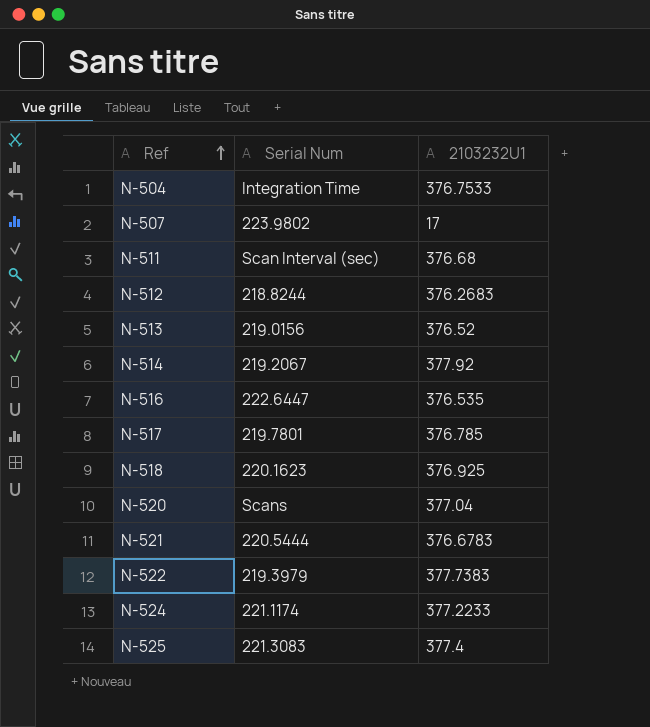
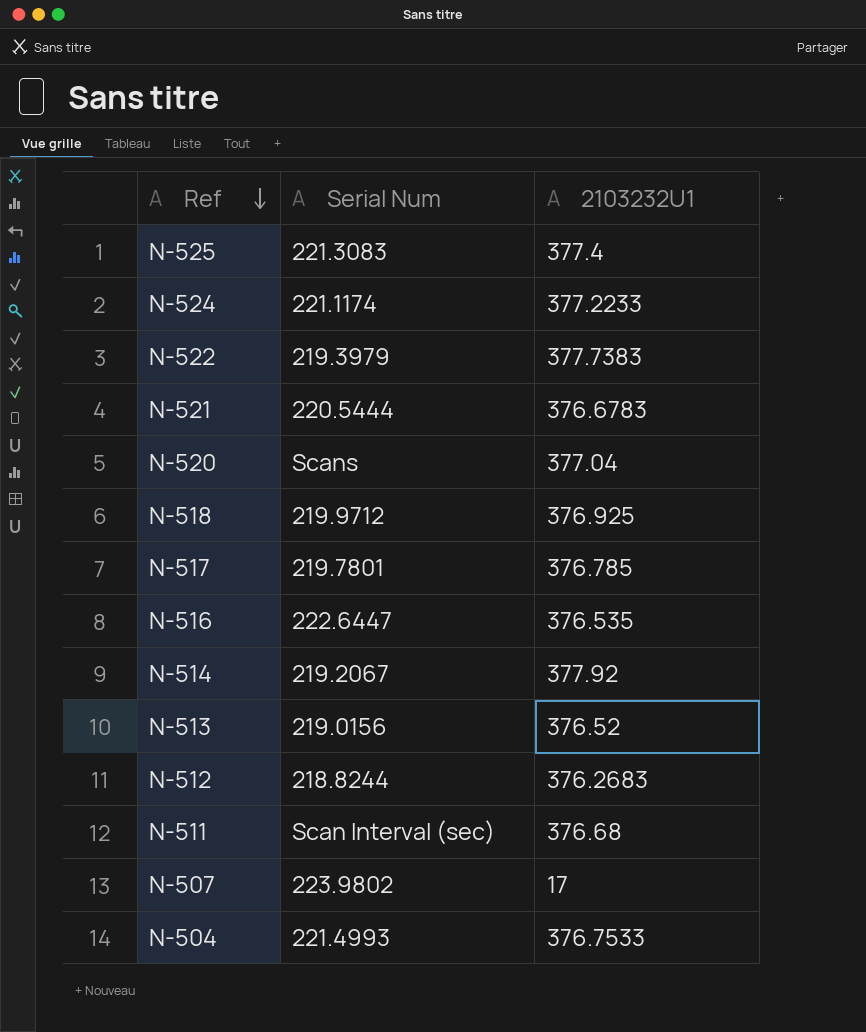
row order: Ref ascending -> Ref descending
N-518 | Serial Num: 220.1623 -> 219.9712
N-504 | Serial Num: Integration Time -> 221.4993

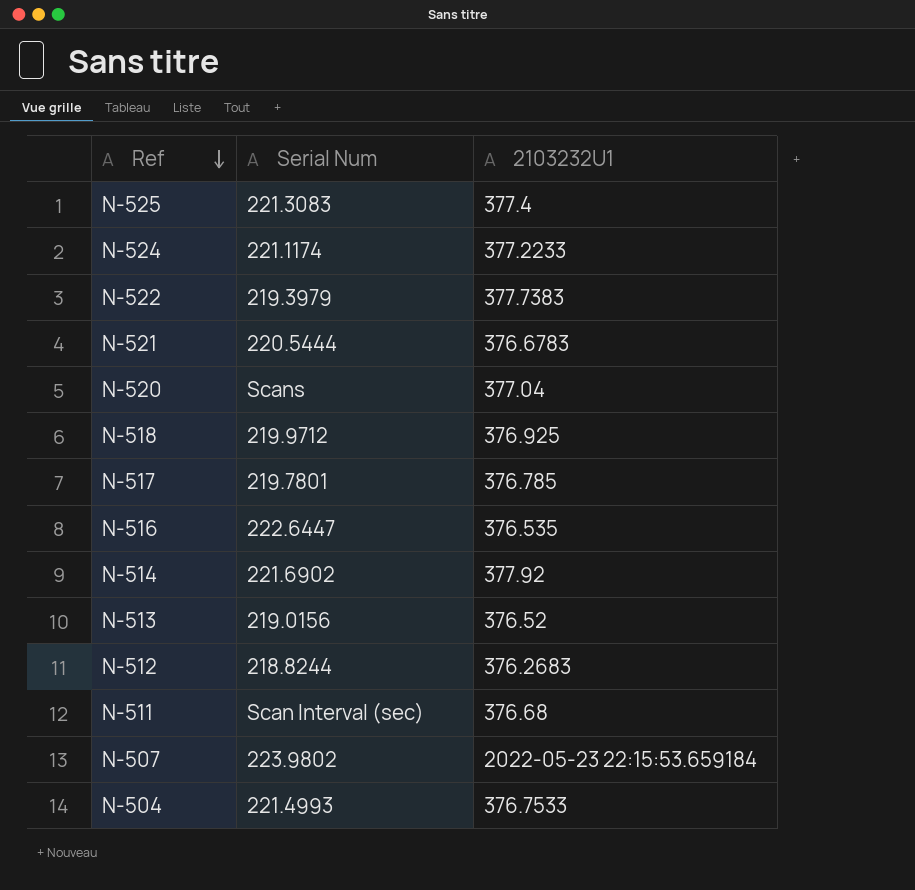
N-514 | Serial Num: 219.2067 -> 221.6902
N-507 | 2103232U1: 17 -> 2022-05-23 22:15:53.659184

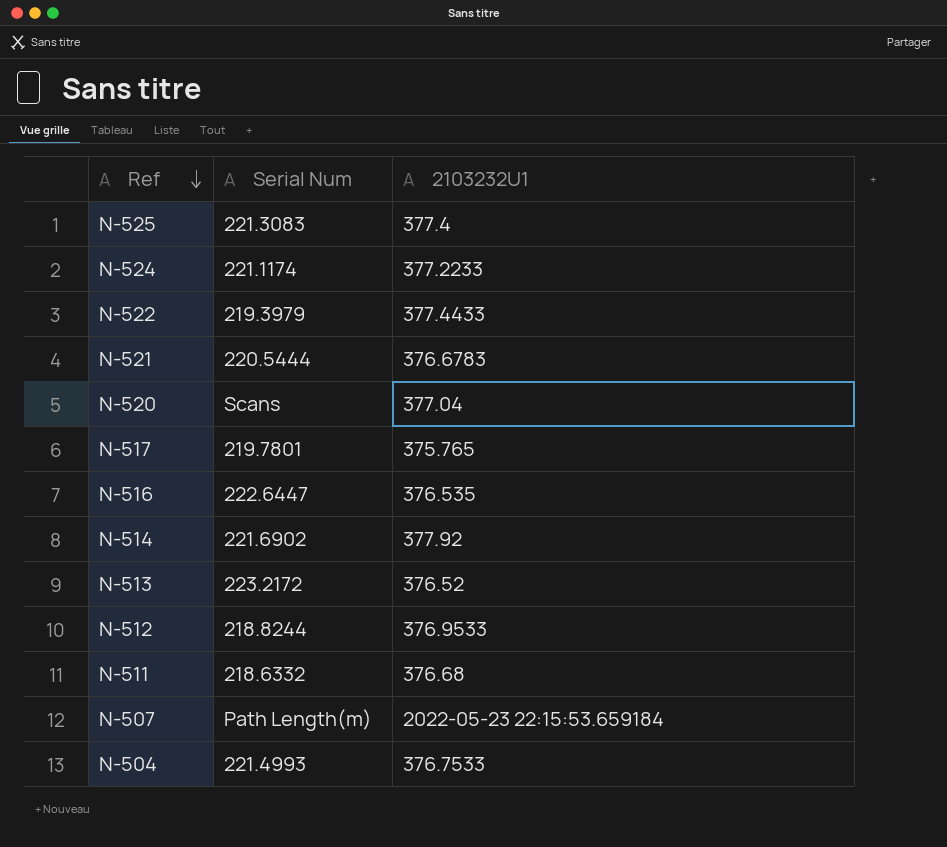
row N-518: 219.9712 | 376.925 -> none
N-522 | 2103232U1: 377.7383 -> 377.4433
N-517 | 2103232U1: 376.785 -> 375.765
N-513 | Serial Num: 219.0156 -> 223.2172
N-512 | 2103232U1: 376.2683 -> 376.9533
N-511 | Serial Num: Scan Interval (sec) -> 218.6332
N-507 | Serial Num: 223.9802 -> Path Length(m)

